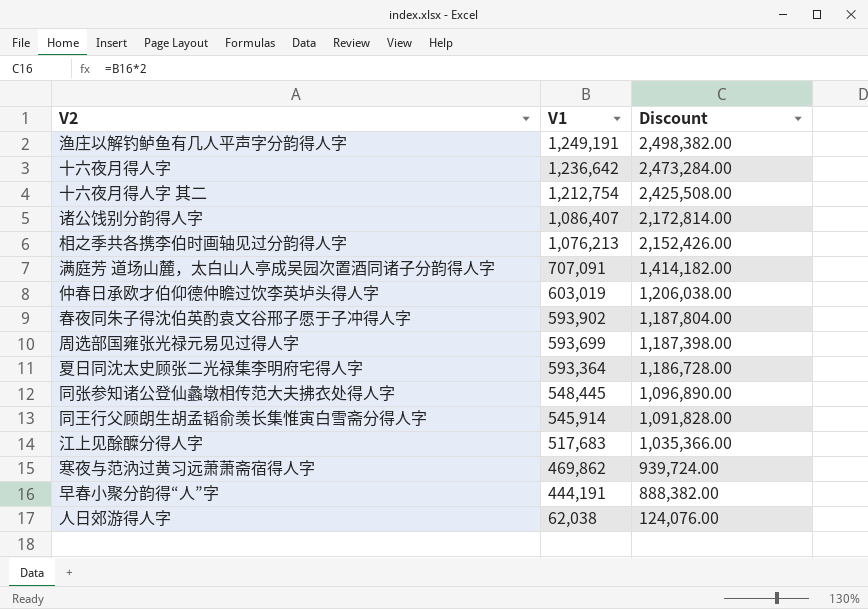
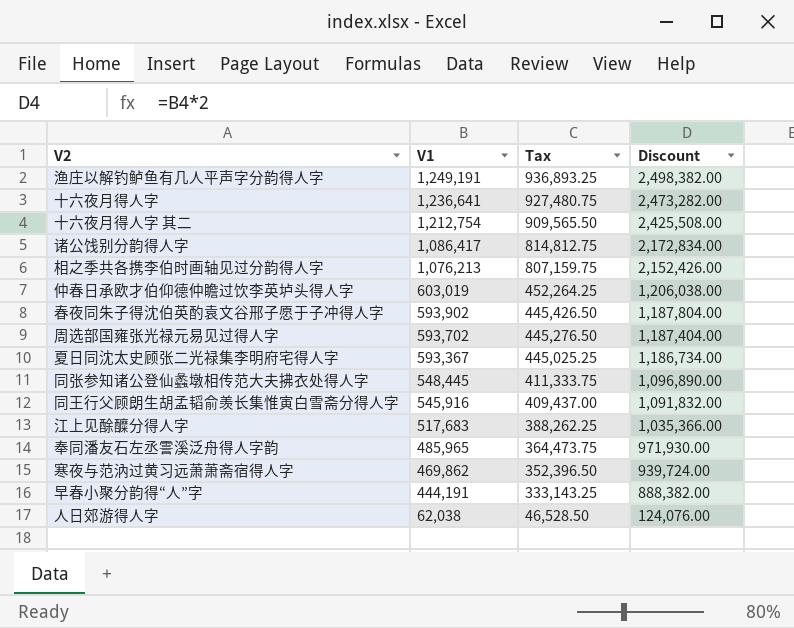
column Tax | formula: none -> [V1] * 0.75
row 满庭芳 道场山麓，太白山人亭成吴园次置酒同诸子分韵得人字: 707,091 | 1,414,182.00 -> none
十六夜月得人字 | V1: 1,236,642 -> 1,236,641
十六夜月得人字 | Discount: 2,473,284.00 -> 2,473,282.00
诸公饯别分韵得人字 | V1: 1,086,407 -> 1,086,417
诸公饯别分韵得人字 | Discount: 2,172,814.00 -> 2,172,834.00
周选部国雍张光禄元易见过得人字 | V1: 593,699 -> 593,702
周选部国雍张光禄元易见过得人字 | Discount: 1,187,398.00 -> 1,187,404.00
夏日同沈太史顾张二光禄集李明府宅得人字 | V1: 593,364 -> 593,367
夏日同沈太史顾张二光禄集李明府宅得人字 | Discount: 1,186,728.00 -> 1,186,734.00
同王行父顾朗生胡孟韬俞羡长集惟寅白雪斋分得人字 | V1: 545,914 -> 545,916
同王行父顾朗生胡孟韬俞羡长集惟寅白雪斋分得人字 | Discount: 1,091,828.00 -> 1,091,832.00
row 奉同潘友石左丞霅溪泛舟得人字韵: none -> 485,965 | 364,473.75 | 971,930.00

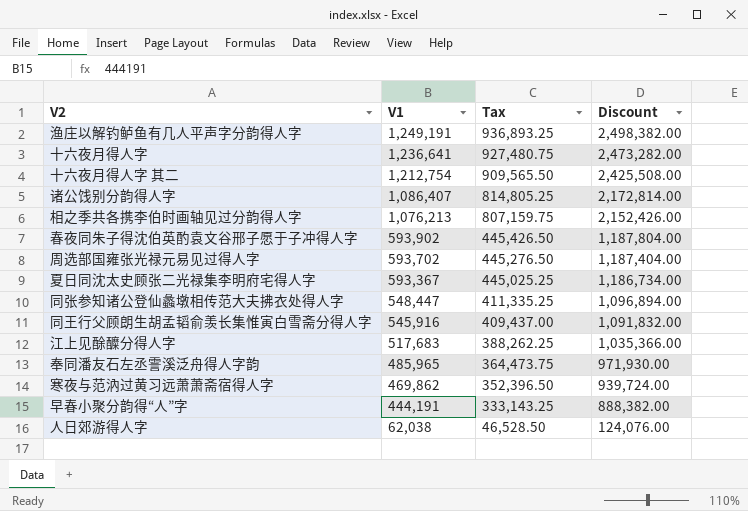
row 仲春日承欧才伯仰德仲瞻过饮李英垆头得人字: 603,019 | 452,264.25 | 1,206,038.00 -> none
诸公饯别分韵得人字 | V1: 1,086,417 -> 1,086,407
诸公饯别分韵得人字 | Tax: 814,812.75 -> 814,805.25
诸公饯别分韵得人字 | Discount: 2,172,834.00 -> 2,172,814.00
同张参知诸公登仙蠡墩相传范大夫拂衣处得人字 | V1: 548,445 -> 548,447
同张参知诸公登仙蠡墩相传范大夫拂衣处得人字 | Tax: 411,333.75 -> 411,335.25
同张参知诸公登仙蠡墩相传范大夫拂衣处得人字 | Discount: 1,096,890.00 -> 1,096,894.00

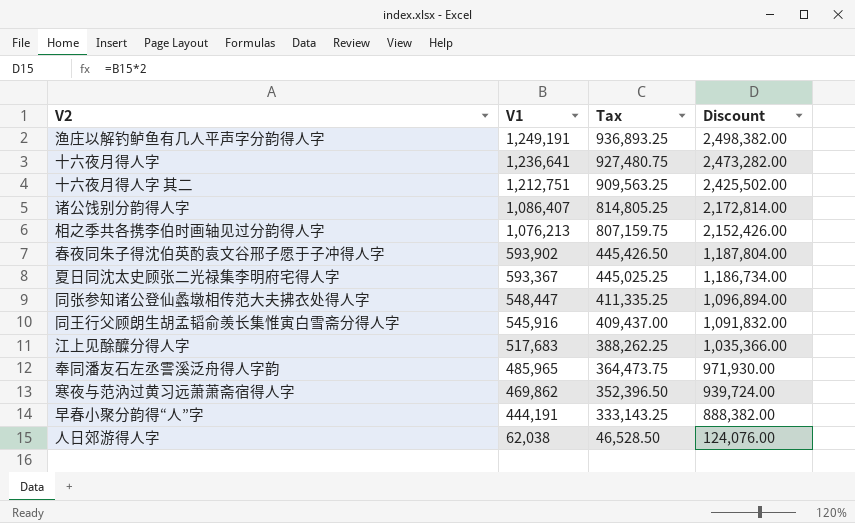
row 周选部国雍张光禄元易见过得人字: 593,702 | 445,276.50 | 1,187,404.00 -> none
十六夜月得人字 其二 | V1: 1,212,754 -> 1,212,751
十六夜月得人字 其二 | Tax: 909,565.50 -> 909,563.25
十六夜月得人字 其二 | Discount: 2,425,508.00 -> 2,425,502.00

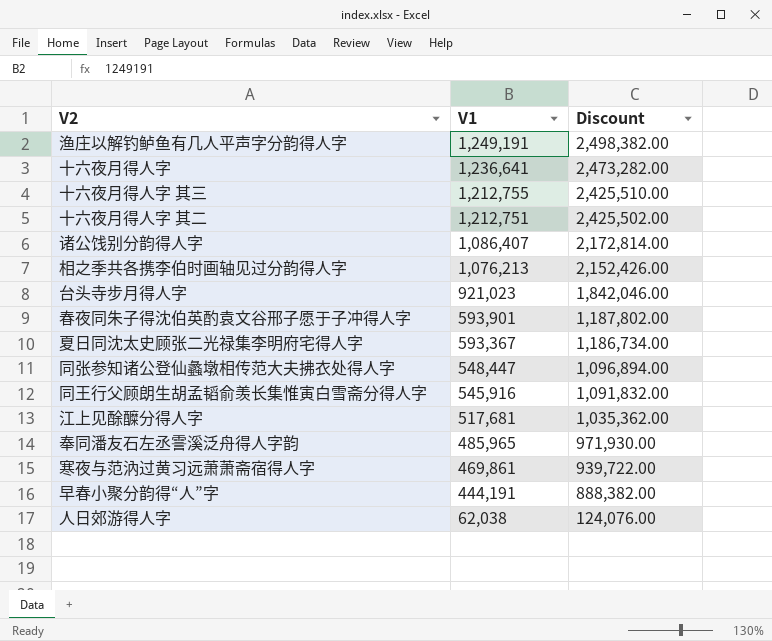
column Tax | formula: [V1] * 0.75 -> none
row 十六夜月得人字 其三: none -> 1,212,755 | 2,425,510.00
row 台头寺步月得人字: none -> 921,023 | 1,842,046.00
春夜同朱子得沈伯英酌袁文谷邢子愿于子冲得人字 | V1: 593,902 -> 593,901
春夜同朱子得沈伯英酌袁文谷邢子愿于子冲得人字 | Discount: 1,187,804.00 -> 1,187,802.00
江上见酴醾分得人字 | V1: 517,683 -> 517,681
江上见酴醾分得人字 | Discount: 1,035,366.00 -> 1,035,362.00
寒夜与范汭过黄习远萧萧斋宿得人字 | V1: 469,862 -> 469,861
寒夜与范汭过黄习远萧萧斋宿得人字 | Discount: 939,724.00 -> 939,722.00

